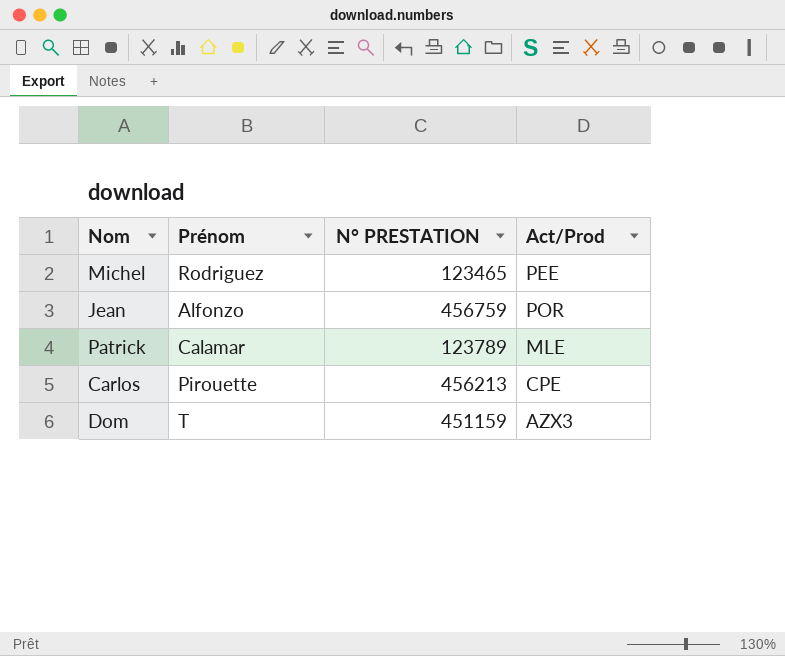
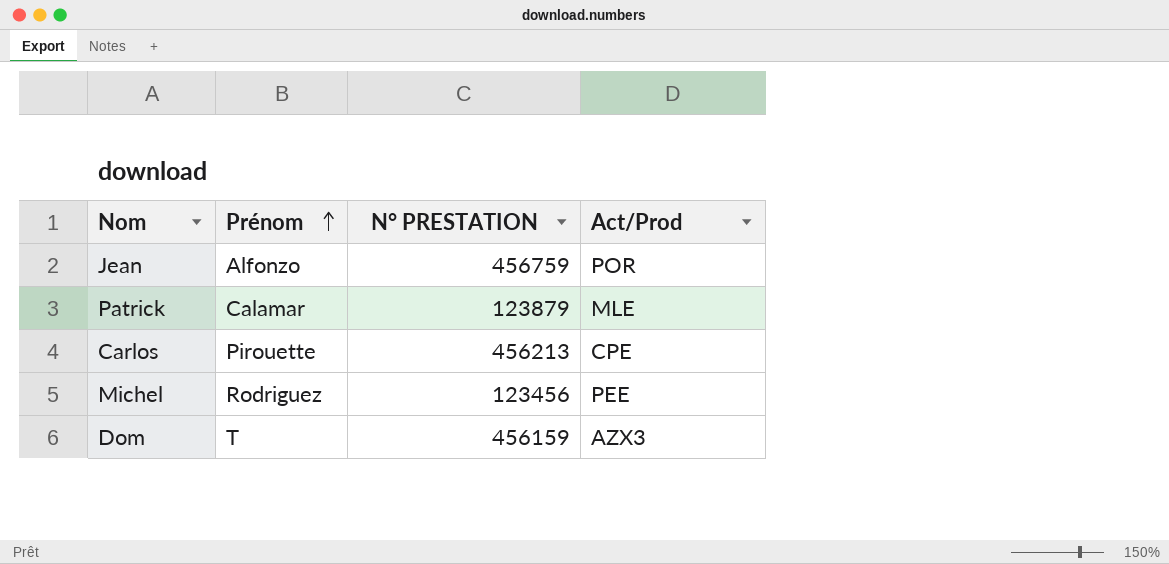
row order: none -> Prénom ascending
Patrick | N° PRESTATION: 123789 -> 123879
Michel | N° PRESTATION: 123465 -> 123456
Dom | N° PRESTATION: 451159 -> 456159

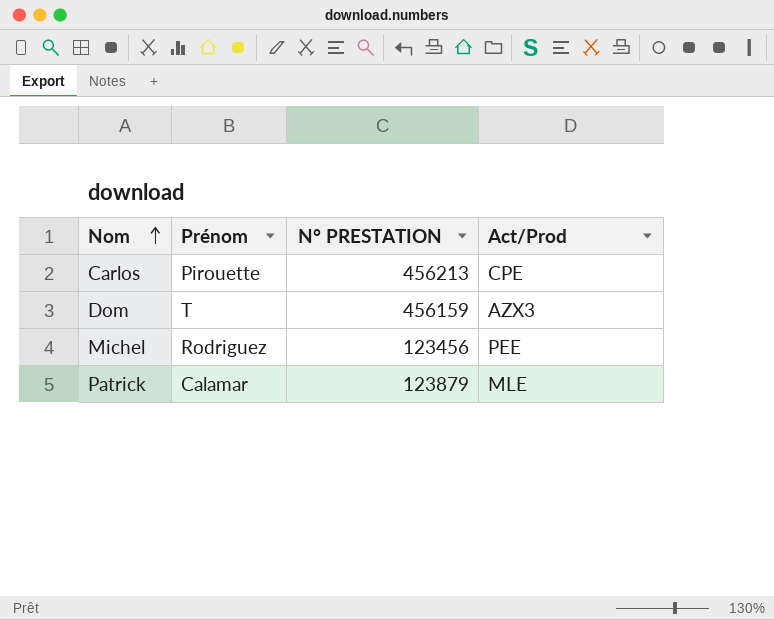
row order: Prénom ascending -> Nom ascending
row Jean: Alfonzo | 456759 | POR -> none

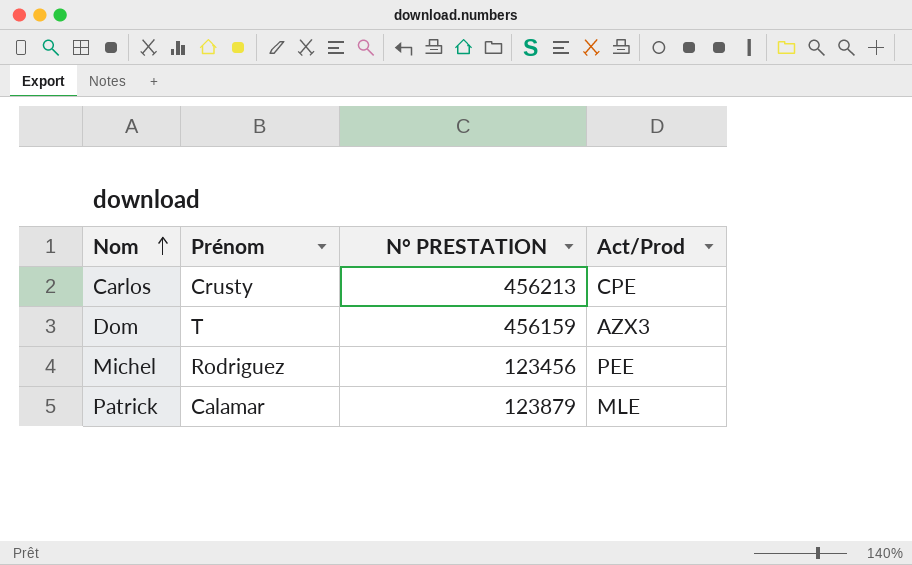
Carlos | Prénom: Pirouette -> Crusty

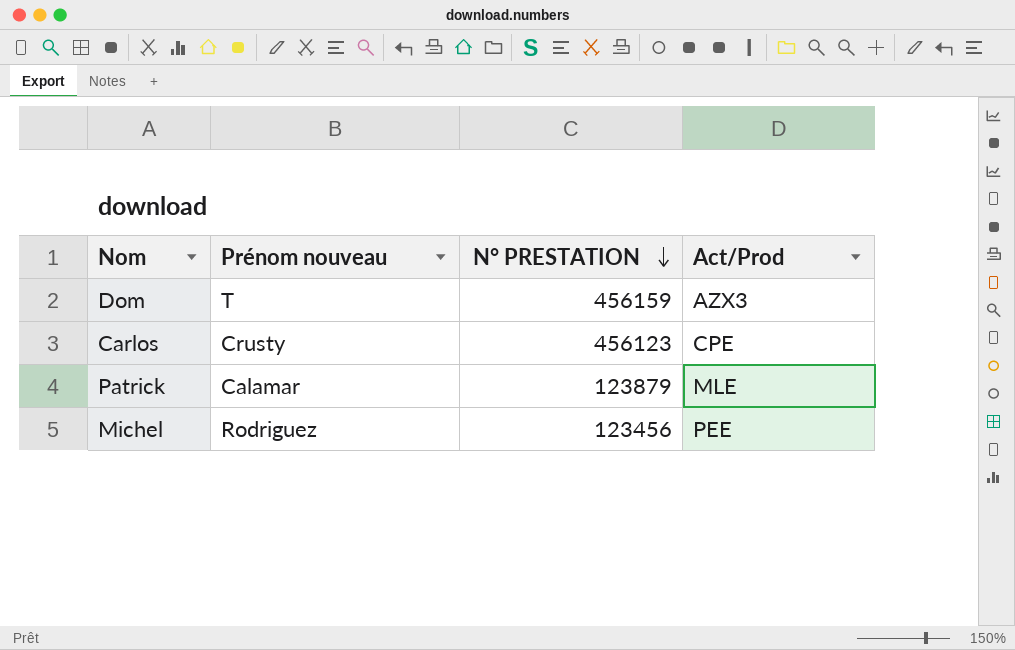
row order: Nom ascending -> N° PRESTATION descending
column name: Prénom -> Prénom nouveau
Carlos | N° PRESTATION: 456213 -> 456123

